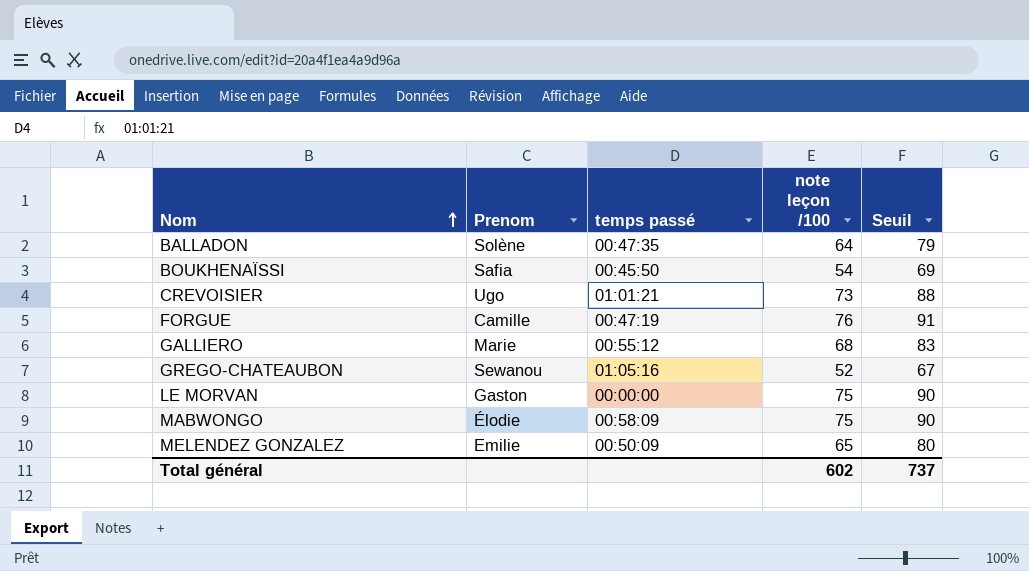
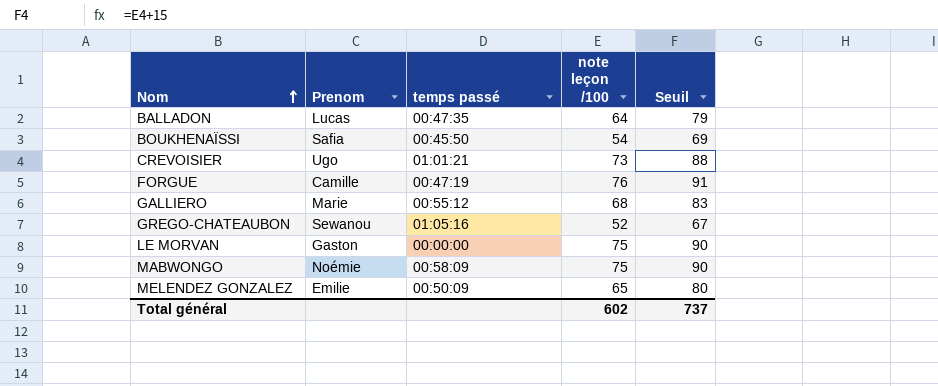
BALLADON | Prenom: Solène -> Lucas
MABWONGO | Prenom: Élodie -> Noémie

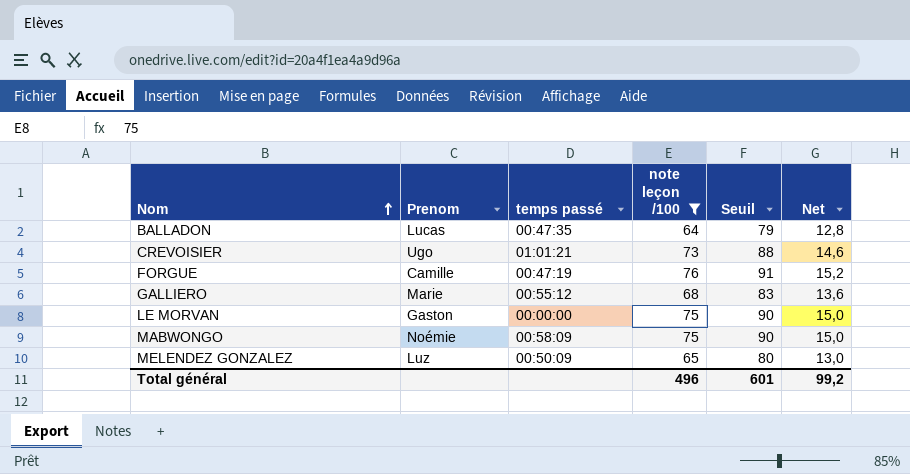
filter: none -> note leçon /100 >= 64
column Net | formula: none -> [note leçon /100] * 0,2
MELENDEZ GONZALEZ | Prenom: Emilie -> Luz
Total général | note leçon /100: 602 -> 496
Total général | Seuil: 737 -> 601

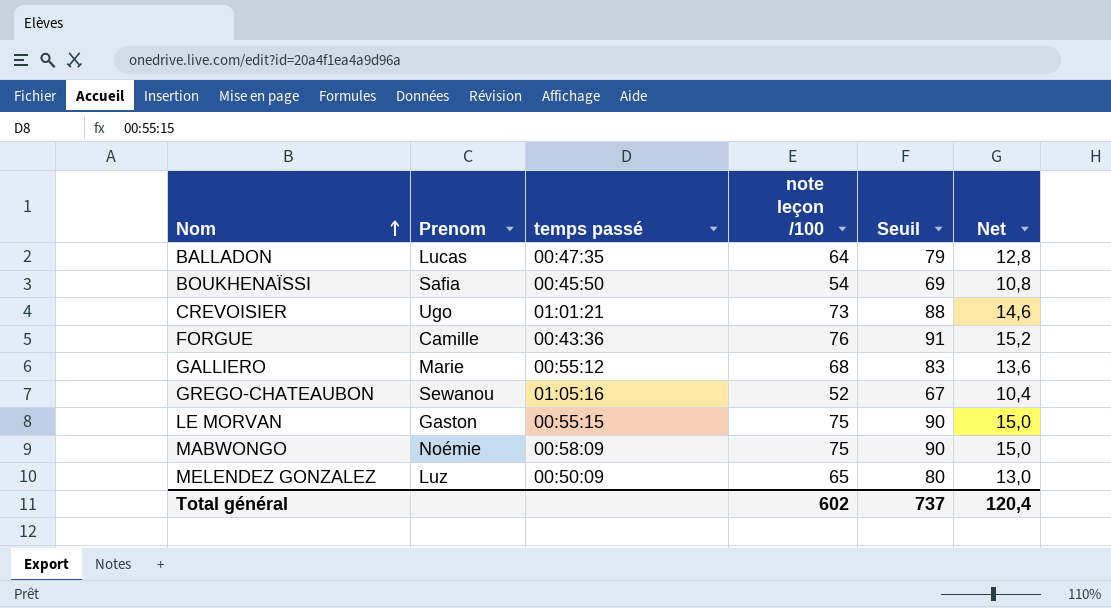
filter: note leçon /100 >= 64 -> none
FORGUE | temps passé: 00:47:19 -> 00:43:36
LE MORVAN | temps passé: 00:00:00 -> 00:55:15
Total général | note leçon /100: 496 -> 602
Total général | Seuil: 601 -> 737
Total général | Net: 99,2 -> 120,4

